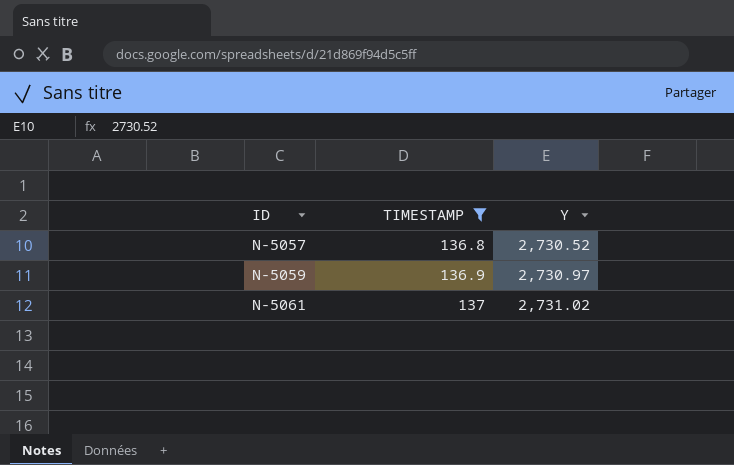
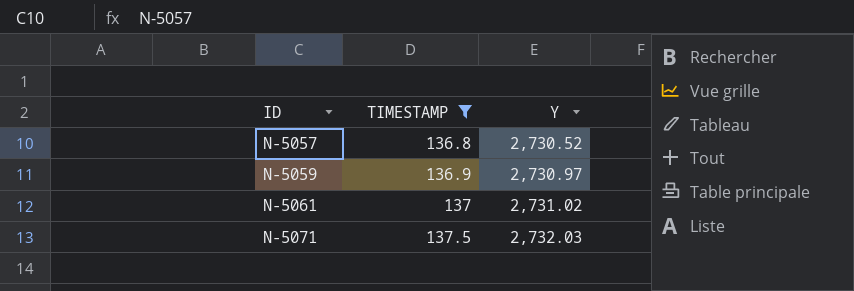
row N-5071: none -> 137.5 | 2,732.03

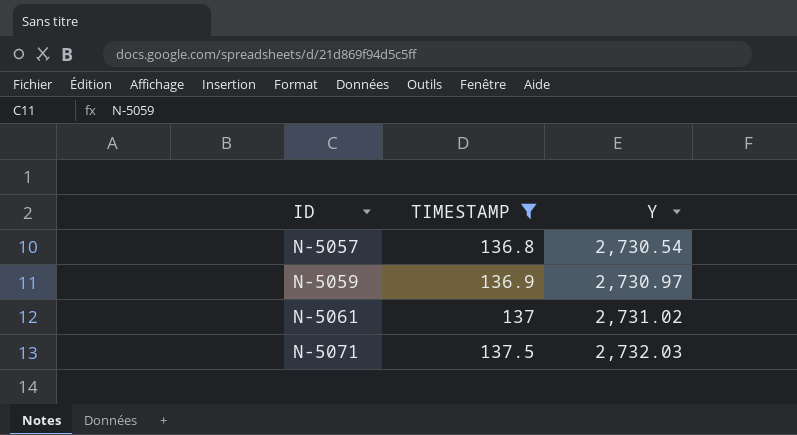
N-5057 | Y: 2,730.52 -> 2,730.54

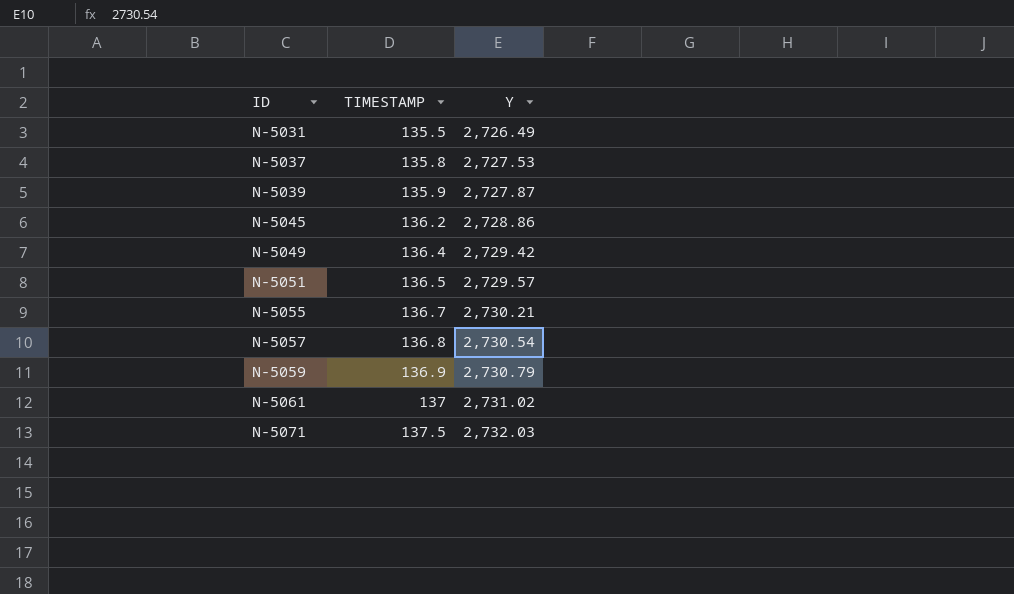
filter: TIMESTAMP >= 136.8 -> none
N-5059 | Y: 2,730.97 -> 2,730.79

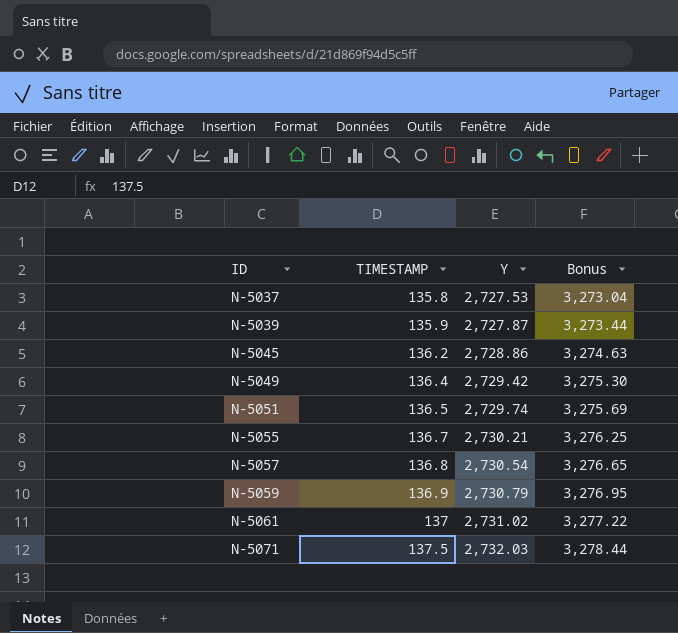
column Bonus | formula: none -> [Y] * 1.2
row N-5031: 135.5 | 2,726.49 -> none
N-5051 | Y: 2,729.57 -> 2,729.74

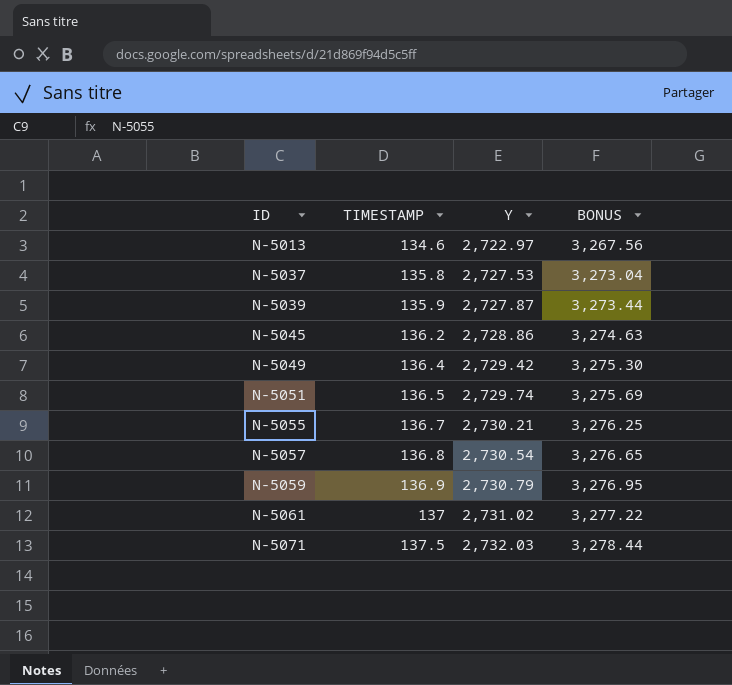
column name: Bonus -> BONUS
row N-5013: none -> 134.6 | 2,722.97 | 3,267.56

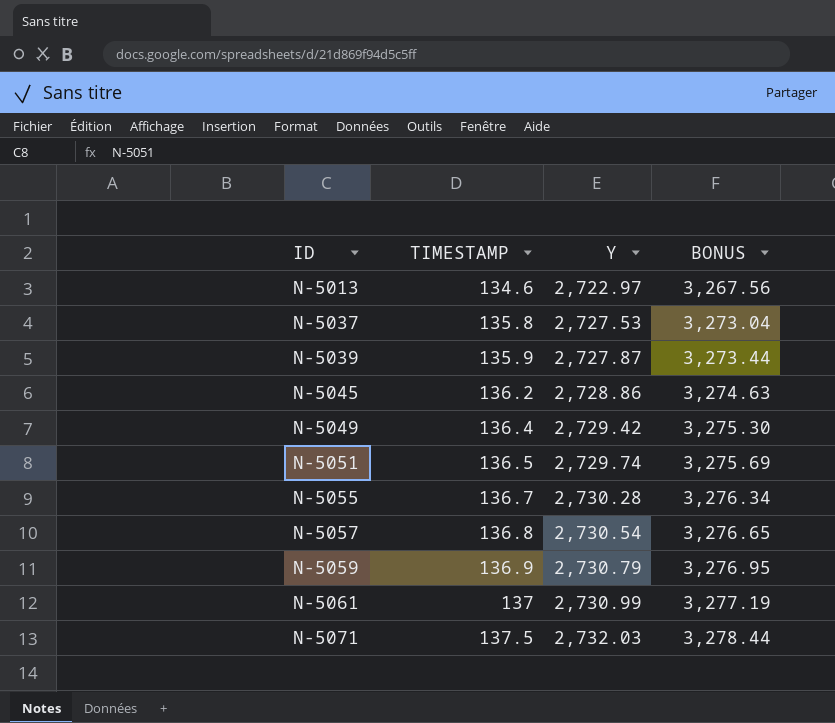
N-5055 | Y: 2,730.21 -> 2,730.28
N-5055 | BONUS: 3,276.25 -> 3,276.34
N-5061 | Y: 2,731.02 -> 2,730.99
N-5061 | BONUS: 3,277.22 -> 3,277.19

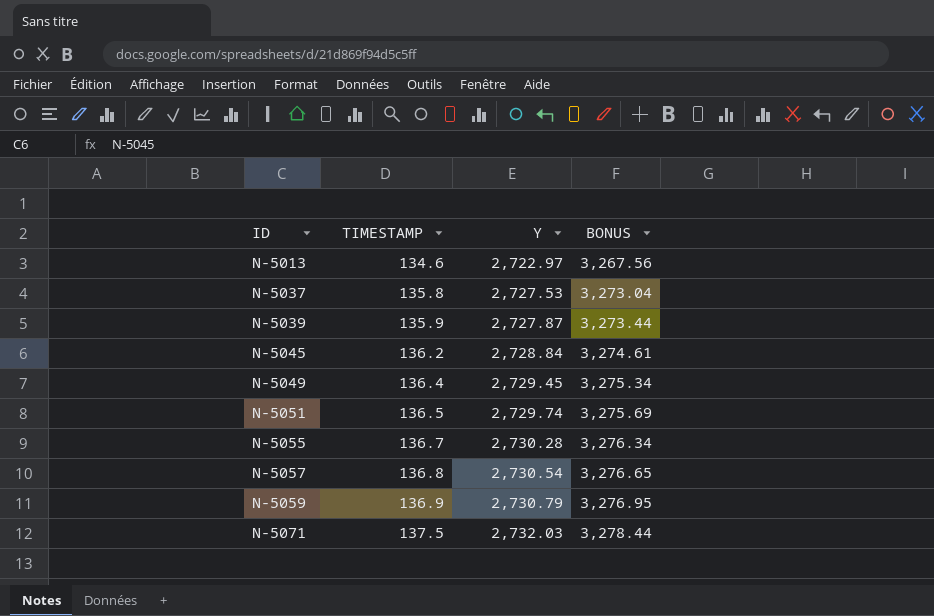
row N-5061: 137 | 2,730.99 | 3,277.19 -> none
N-5045 | Y: 2,728.86 -> 2,728.84
N-5045 | BONUS: 3,274.63 -> 3,274.61
N-5049 | Y: 2,729.42 -> 2,729.45
N-5049 | BONUS: 3,275.30 -> 3,275.34

